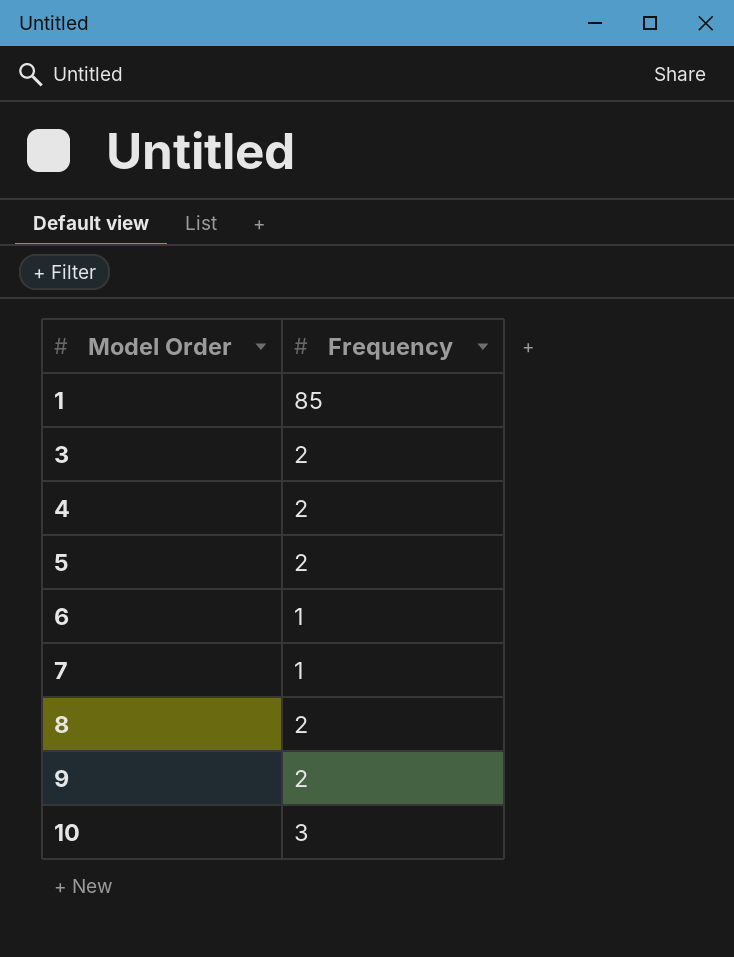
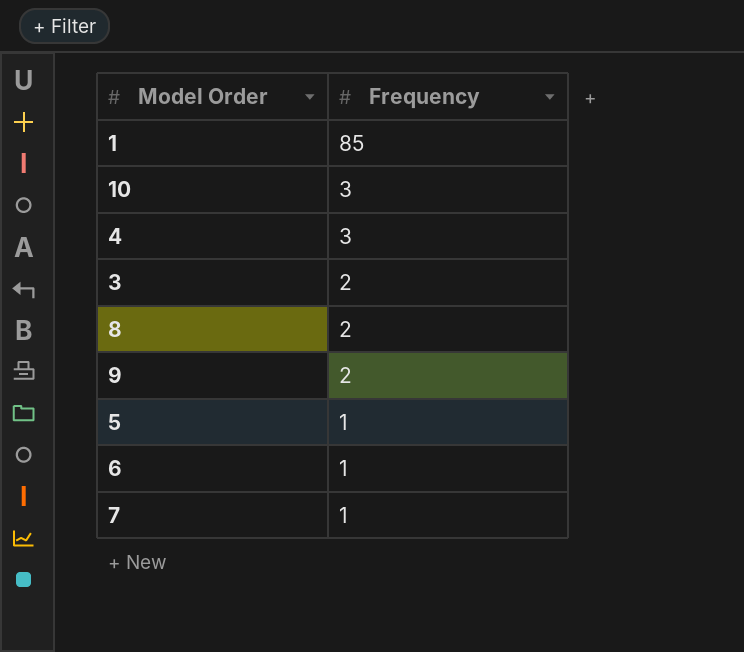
row order: Model Order ascending -> Frequency descending
4 | Frequency: 2 -> 3
5 | Frequency: 2 -> 1

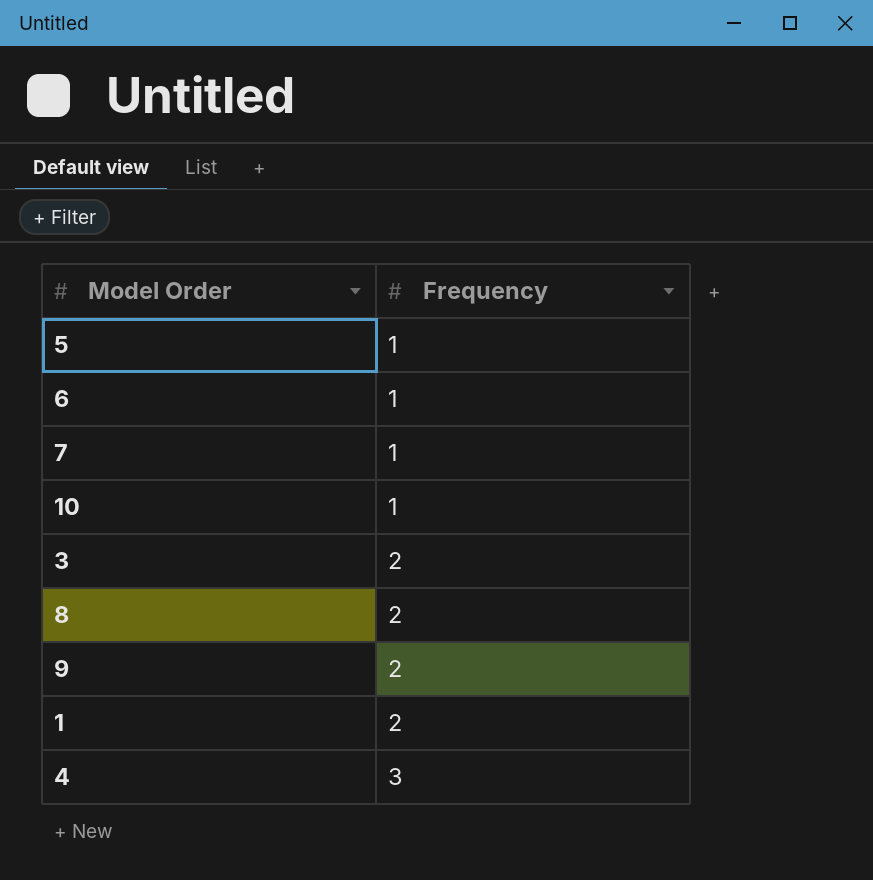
row order: Frequency descending -> Frequency ascending
10 | Frequency: 3 -> 1
1 | Frequency: 85 -> 2

